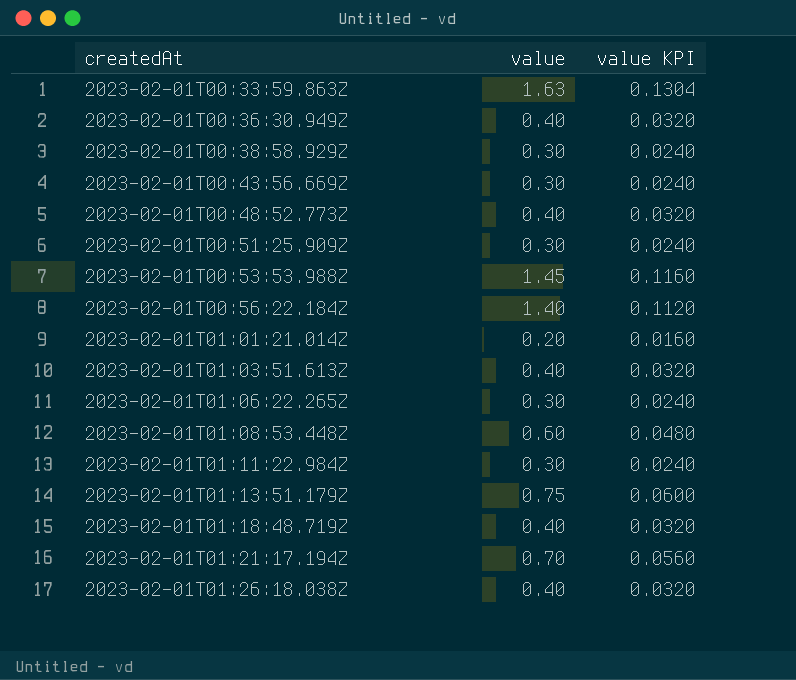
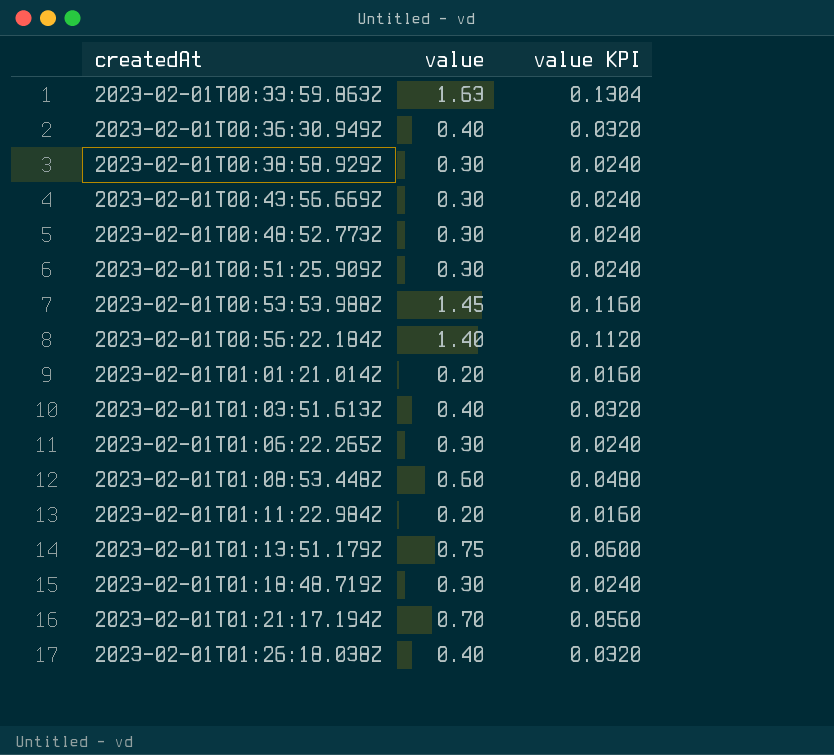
2023-02-01T00:48:52.773Z | value: 0.40 -> 0.30
2023-02-01T00:48:52.773Z | value KPI: 0.0320 -> 0.0240
2023-02-01T01:11:22.984Z | value: 0.30 -> 0.20
2023-02-01T01:11:22.984Z | value KPI: 0.0240 -> 0.0160
2023-02-01T01:18:48.719Z | value: 0.40 -> 0.30
2023-02-01T01:18:48.719Z | value KPI: 0.0320 -> 0.0240

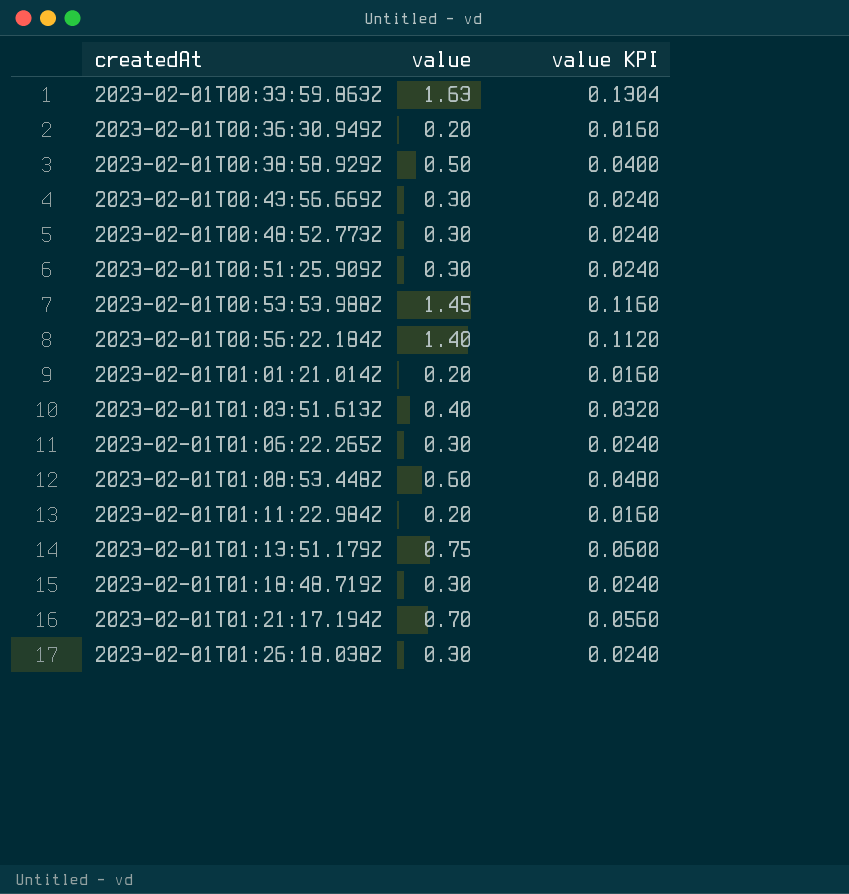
2023-02-01T00:36:30.949Z | value: 0.40 -> 0.20
2023-02-01T00:36:30.949Z | value KPI: 0.0320 -> 0.0160
2023-02-01T00:38:58.929Z | value: 0.30 -> 0.50
2023-02-01T00:38:58.929Z | value KPI: 0.0240 -> 0.0400
2023-02-01T01:26:18.038Z | value: 0.40 -> 0.30
2023-02-01T01:26:18.038Z | value KPI: 0.0320 -> 0.0240

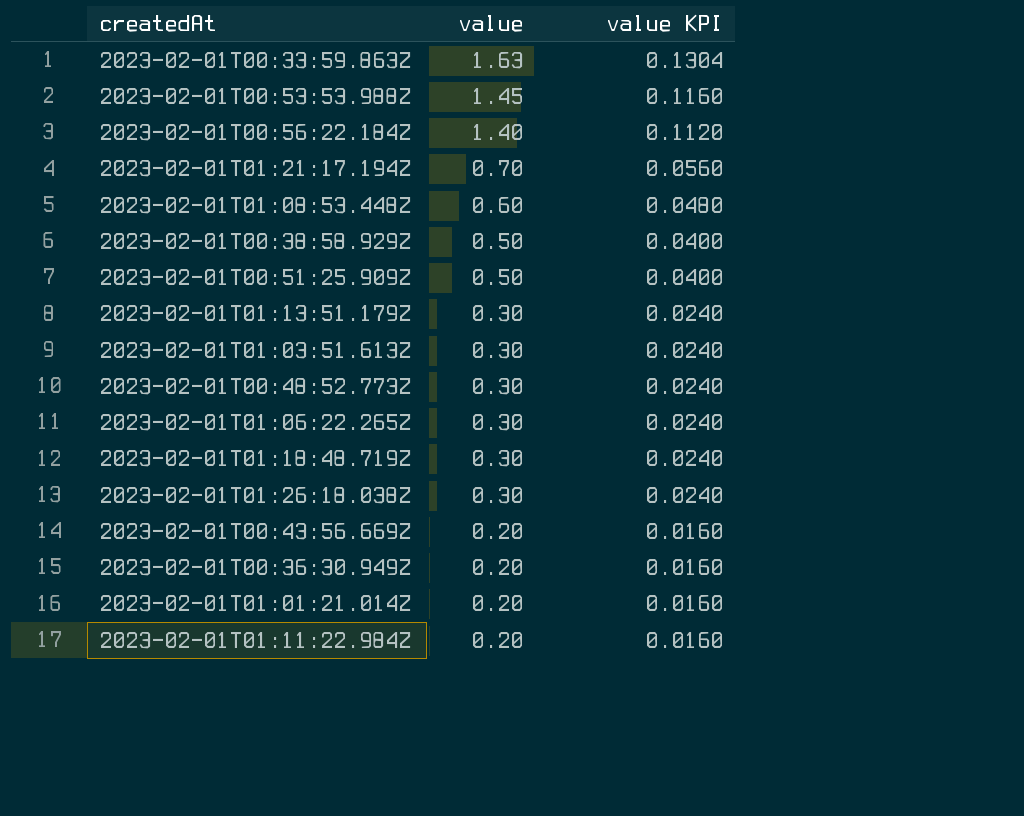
row order: createdAt ascending -> value descending
2023-02-01T00:51:25.909Z | value: 0.30 -> 0.50
2023-02-01T00:51:25.909Z | value KPI: 0.0240 -> 0.0400
2023-02-01T01:13:51.179Z | value: 0.75 -> 0.30
2023-02-01T01:13:51.179Z | value KPI: 0.0600 -> 0.0240
2023-02-01T01:03:51.613Z | value: 0.40 -> 0.30
2023-02-01T01:03:51.613Z | value KPI: 0.0320 -> 0.0240
2023-02-01T00:43:56.669Z | value: 0.30 -> 0.20
2023-02-01T00:43:56.669Z | value KPI: 0.0240 -> 0.0160

